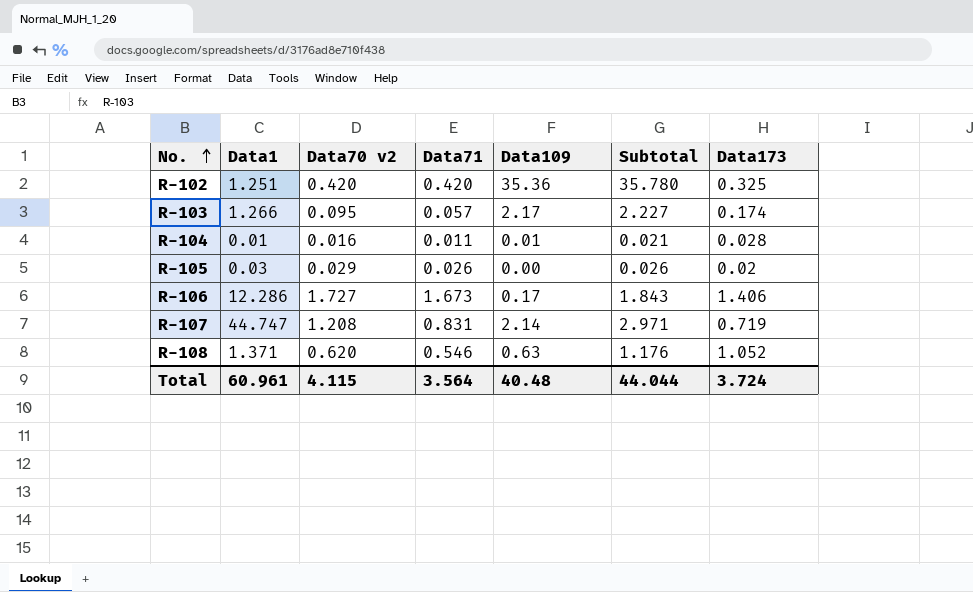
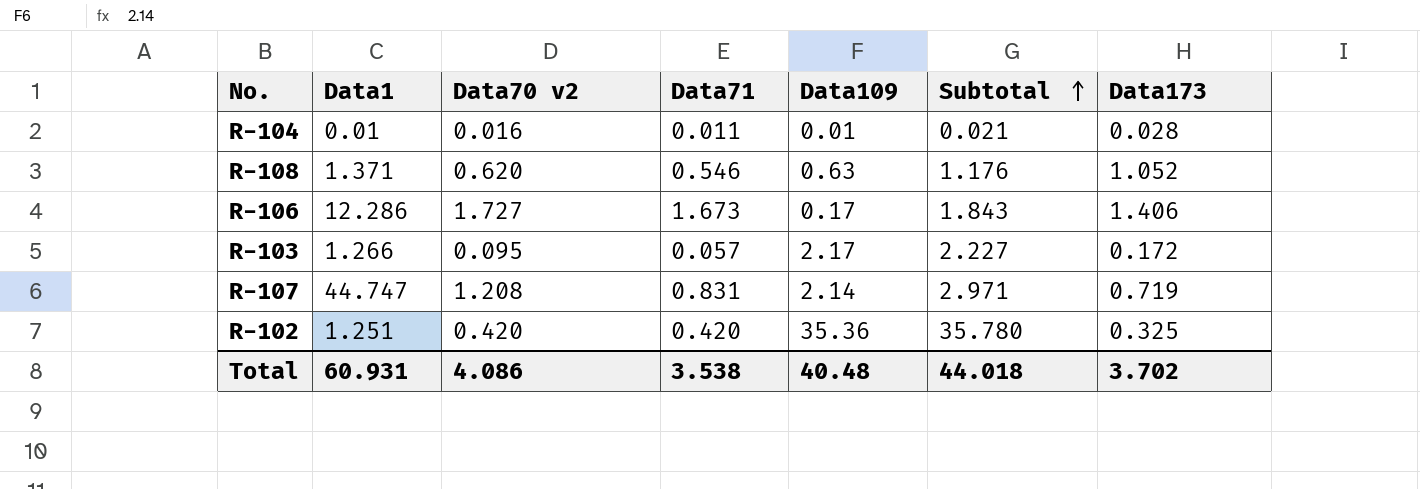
row order: No. ascending -> Subtotal ascending
row R-105: 0.03 | 0.029 | 0.026 | 0.00 | 0.026 | 0.02 -> none
R-103 | Data173: 0.174 -> 0.172
Total | Data1: 60.961 -> 60.931
Total | Data70 v2: 4.115 -> 4.086
Total | Data71: 3.564 -> 3.538
Total | Subtotal: 44.044 -> 44.018
Total | Data173: 3.724 -> 3.702

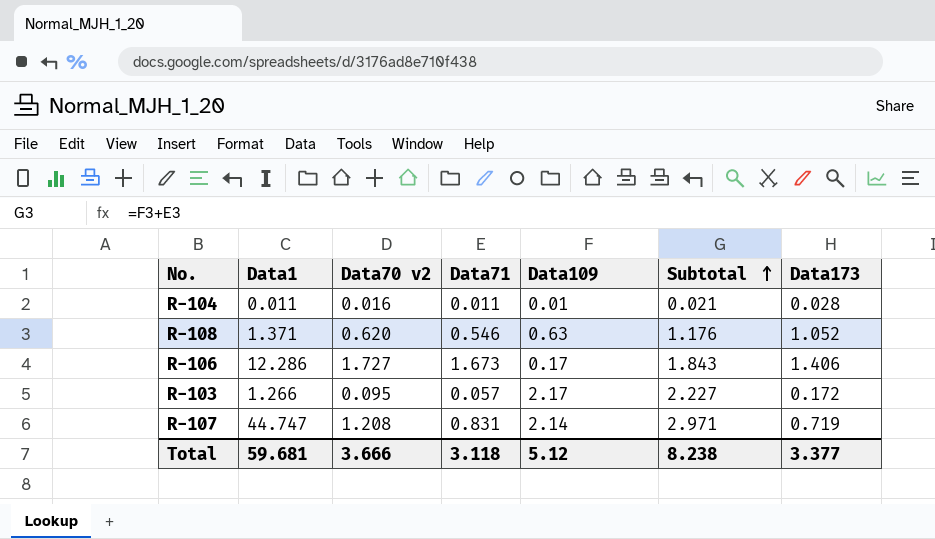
row R-102: 1.251 | 0.420 | 0.420 | 35.36 | 35.780 | 0.325 -> none
R-104 | Data1: 0.01 -> 0.011
Total | Data1: 60.931 -> 59.681
Total | Data70 v2: 4.086 -> 3.666
Total | Data71: 3.538 -> 3.118
Total | Data109: 40.48 -> 5.12
Total | Subtotal: 44.018 -> 8.238
Total | Data173: 3.702 -> 3.377

